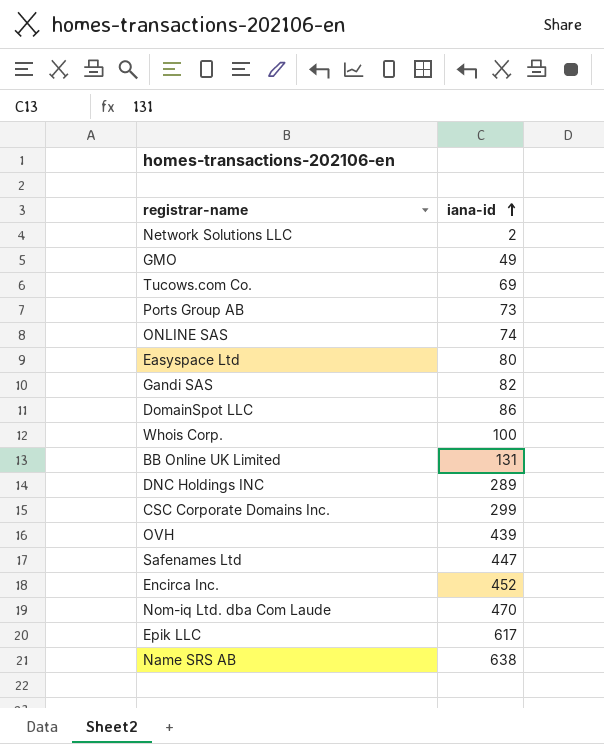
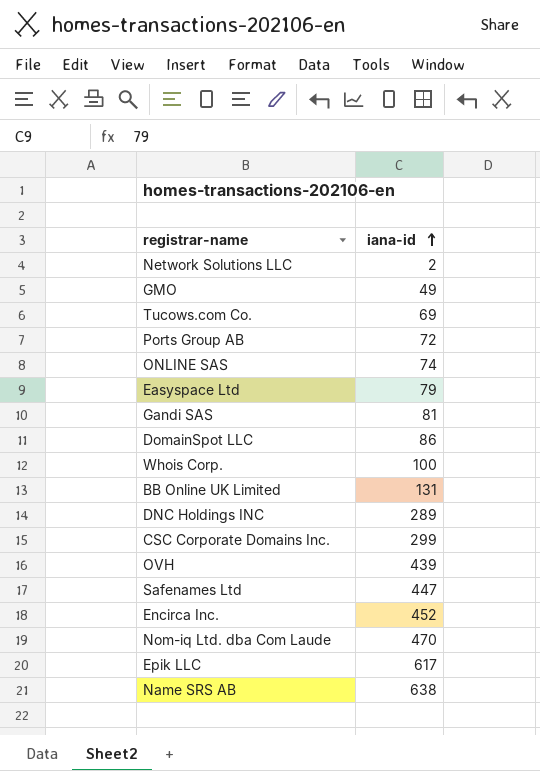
Ports Group AB | iana-id: 73 -> 72
Easyspace Ltd | iana-id: 80 -> 79
Gandi SAS | iana-id: 82 -> 81

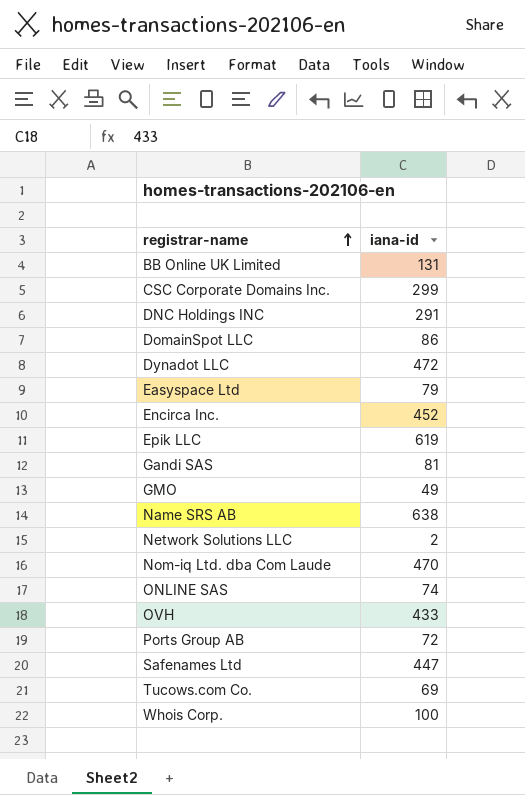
row order: iana-id ascending -> registrar-name ascending
DNC Holdings INC | iana-id: 289 -> 291
row Dynadot LLC: none -> 472
Epik LLC | iana-id: 617 -> 619
OVH | iana-id: 439 -> 433

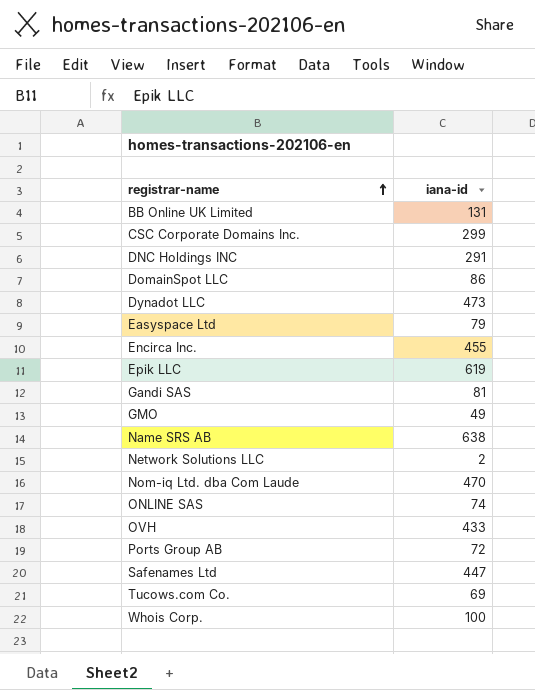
Dynadot LLC | iana-id: 472 -> 473
Encirca Inc. | iana-id: 452 -> 455

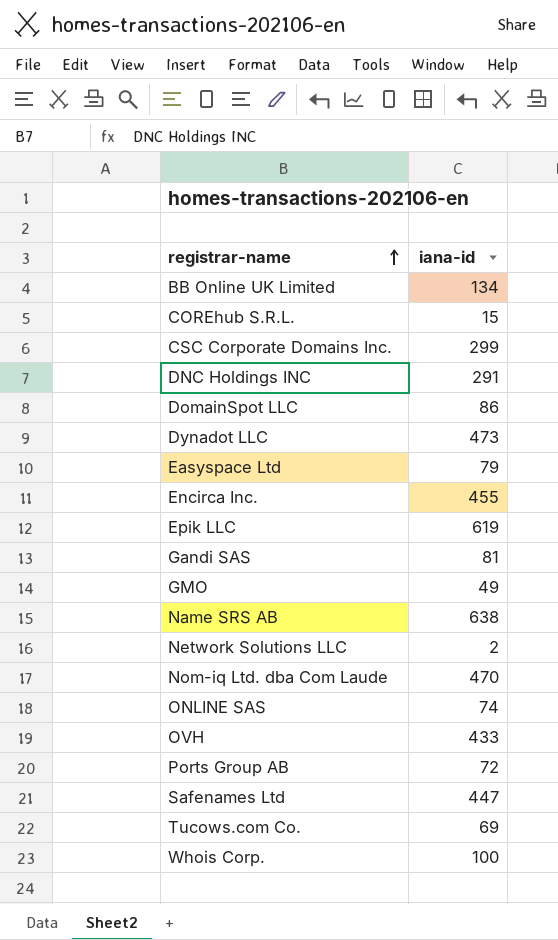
BB Online UK Limited | iana-id: 131 -> 134
row COREhub S.R.L.: none -> 15

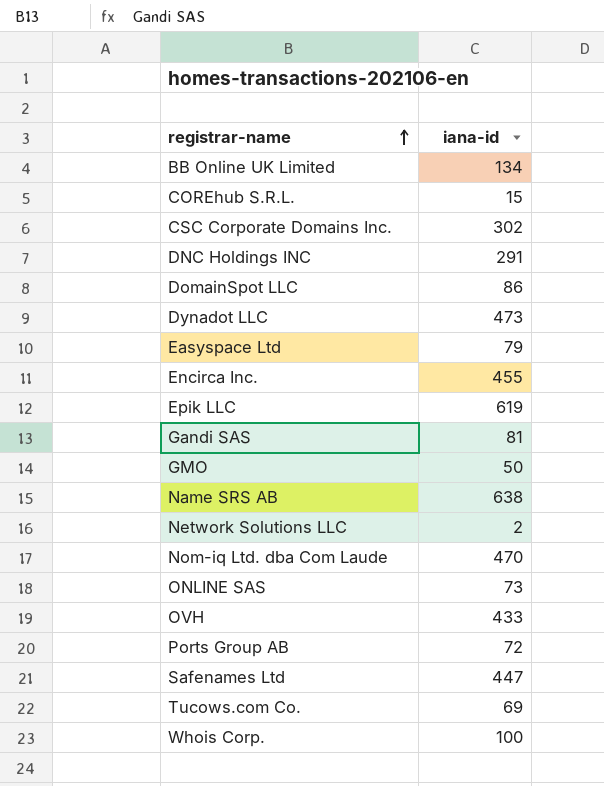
CSC Corporate Domains Inc. | iana-id: 299 -> 302
GMO | iana-id: 49 -> 50
ONLINE SAS | iana-id: 74 -> 73

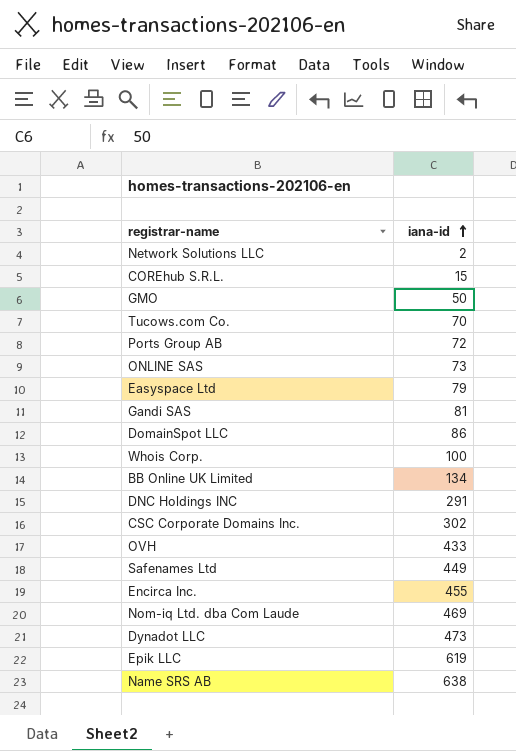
row order: registrar-name ascending -> iana-id ascending
Tucows.com Co. | iana-id: 69 -> 70
Safenames Ltd | iana-id: 447 -> 449
Nom-iq Ltd. dba Com Laude | iana-id: 470 -> 469

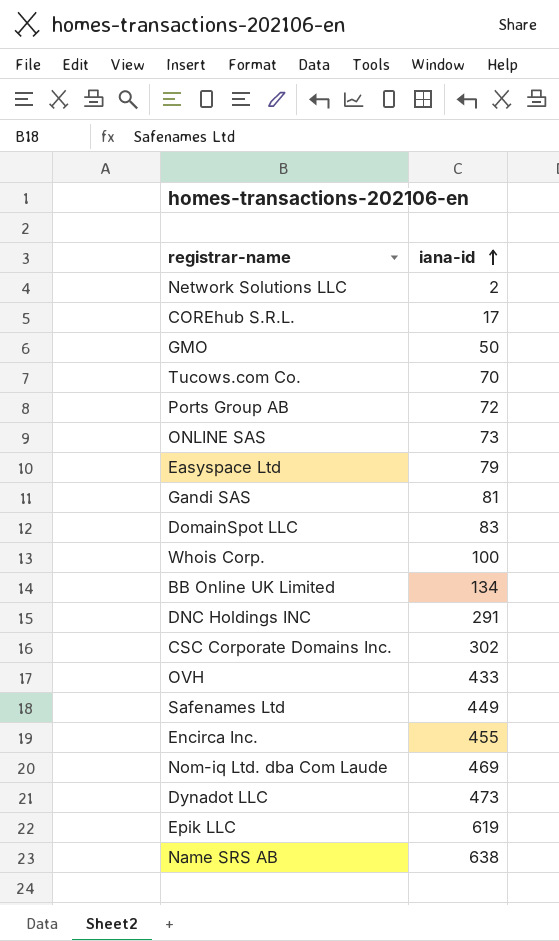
COREhub S.R.L. | iana-id: 15 -> 17
DomainSpot LLC | iana-id: 86 -> 83

